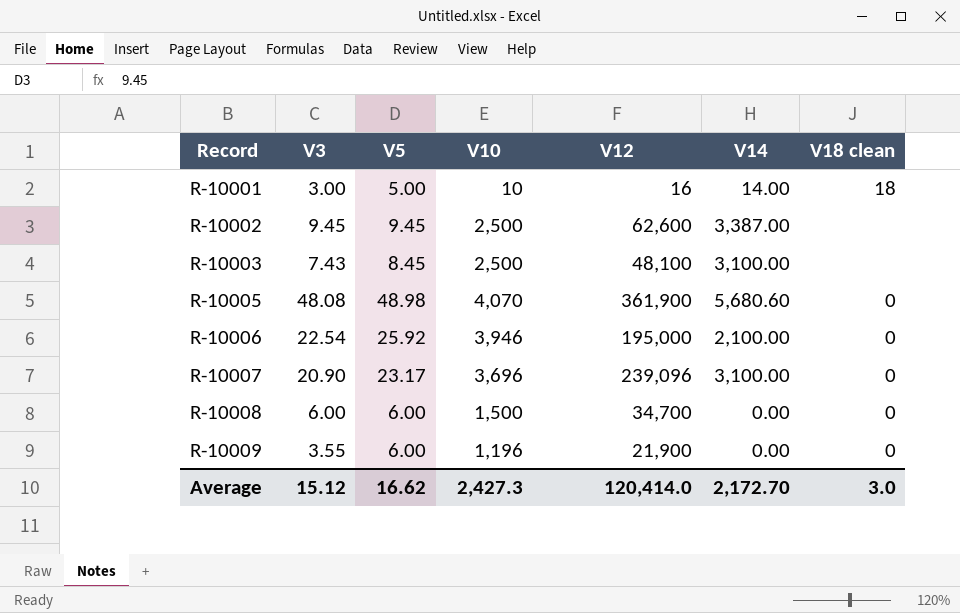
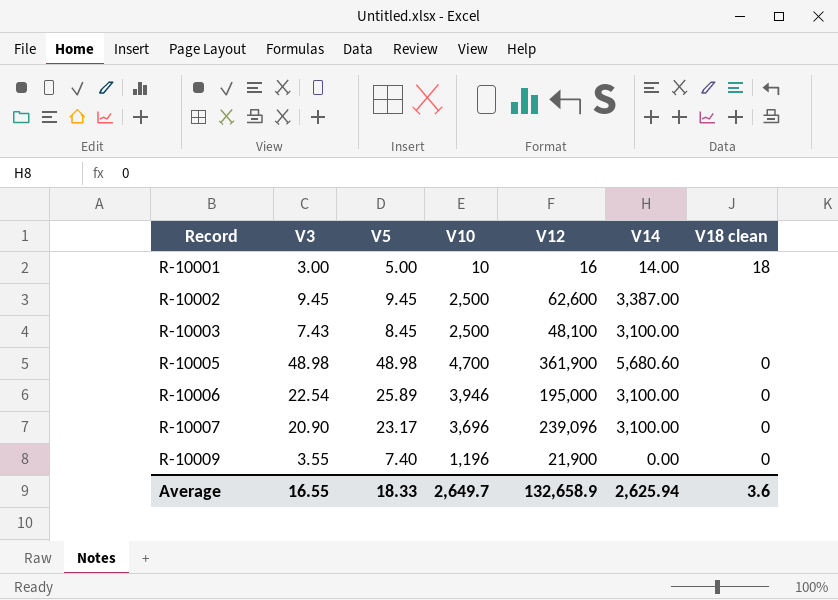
row R-10008: 6.00 | 6.00 | 1,500 | 34,700 | 0.00 | 0 -> none
R-10005 | V3: 48.08 -> 48.98
R-10005 | V10: 4,070 -> 4,700
R-10006 | V5: 25.92 -> 25.89
R-10006 | V14: 2,100.00 -> 3,100.00
R-10009 | V5: 6.00 -> 7.40
Average | V3: 15.12 -> 16.55
Average | V5: 16.62 -> 18.33
Average | V10: 2,427.3 -> 2,649.7
Average | V12: 120,414.0 -> 132,658.9
Average | V14: 2,172.70 -> 2,625.94
Average | V18 clean: 3.0 -> 3.6

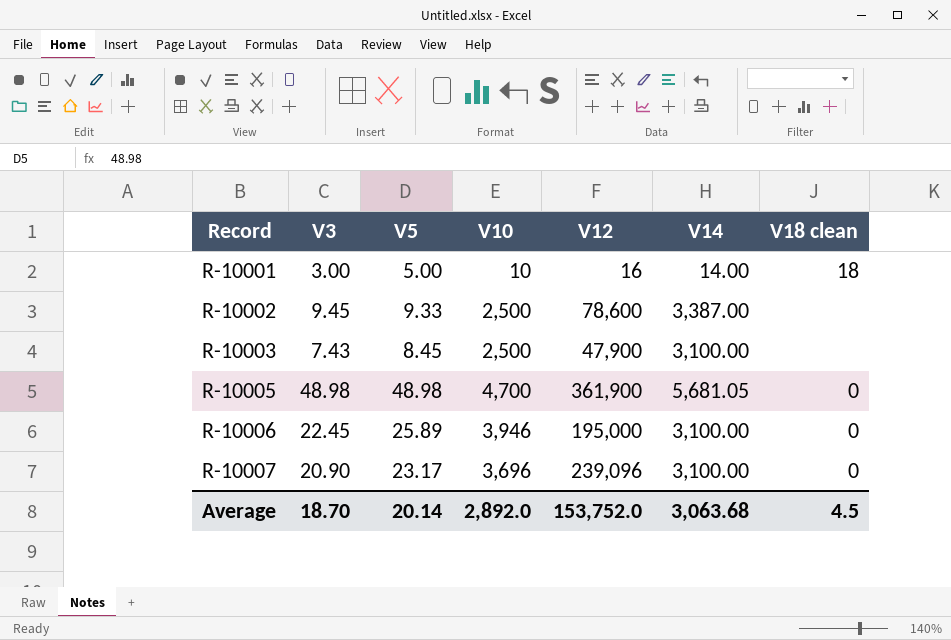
row R-10009: 3.55 | 7.40 | 1,196 | 21,900 | 0.00 | 0 -> none
R-10002 | V5: 9.45 -> 9.33
R-10002 | V12: 62,600 -> 78,600
R-10003 | V12: 48,100 -> 47,900
R-10005 | V14: 5,680.60 -> 5,681.05
R-10006 | V3: 22.54 -> 22.45
Average | V3: 16.55 -> 18.70
Average | V5: 18.33 -> 20.14
Average | V10: 2,649.7 -> 2,892.0
Average | V12: 132,658.9 -> 153,752.0
Average | V14: 2,625.94 -> 3,063.68
Average | V18 clean: 3.6 -> 4.5

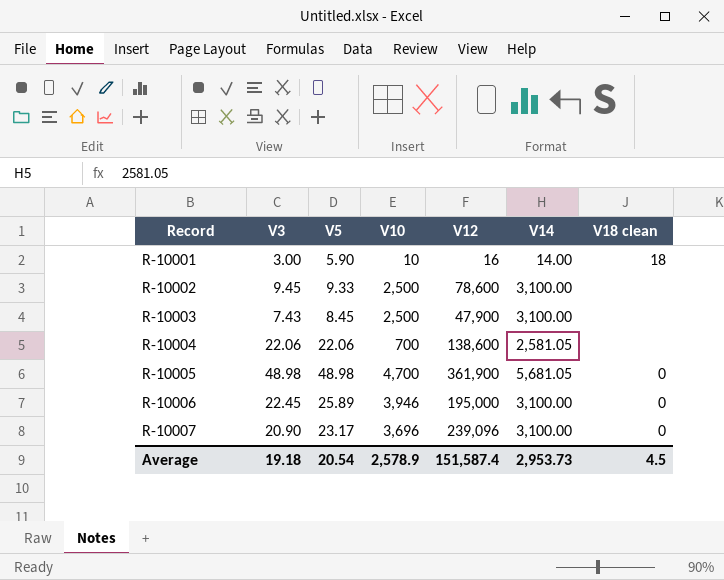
R-10001 | V5: 5.00 -> 5.90
R-10002 | V14: 3,387.00 -> 3,100.00
row R-10004: none -> 22.06 | 22.06 | 700 | 138,600 | 2,581.05 | none
Average | V3: 18.70 -> 19.18
Average | V5: 20.14 -> 20.54
Average | V10: 2,892.0 -> 2,578.9
Average | V12: 153,752.0 -> 151,587.4
Average | V14: 3,063.68 -> 2,953.73

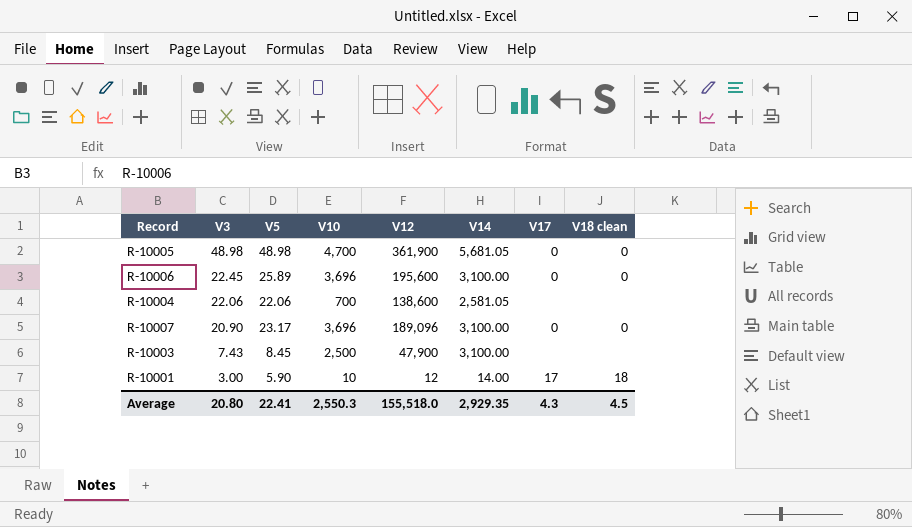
row order: Record ascending -> V3 descending
column V17 | position: none -> 7
row R-10002: 9.45 | 9.33 | 2,500 | 78,600 | 3,100.00 | none -> none
R-10006 | V10: 3,946 -> 3,696
R-10006 | V12: 195,000 -> 195,600
R-10007 | V12: 239,096 -> 189,096
R-10001 | V12: 16 -> 12
Average | V3: 19.18 -> 20.80
Average | V5: 20.54 -> 22.41
Average | V10: 2,578.9 -> 2,550.3
Average | V12: 151,587.4 -> 155,518.0
Average | V14: 2,953.73 -> 2,929.35

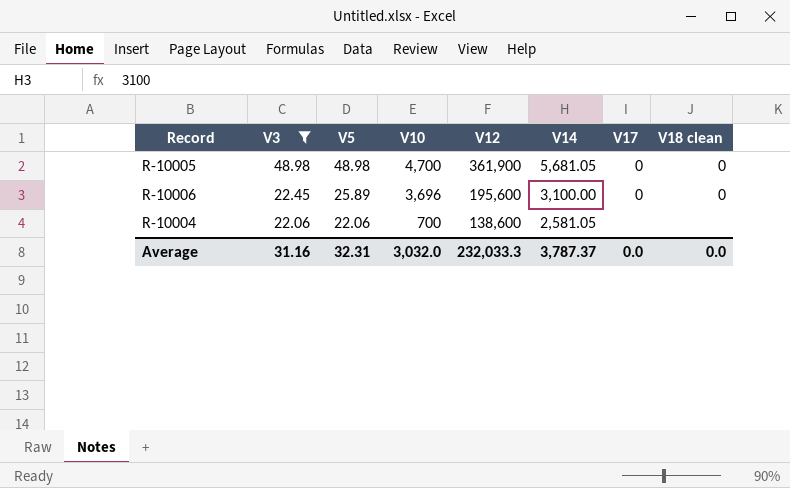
filter: none -> V3 >= 22.06
Average | V3: 20.80 -> 31.16
Average | V5: 22.41 -> 32.31
Average | V10: 2,550.3 -> 3,032.0
Average | V12: 155,518.0 -> 232,033.3
Average | V14: 2,929.35 -> 3,787.37
Average | V17: 4.3 -> 0.0
Average | V18 clean: 4.5 -> 0.0

